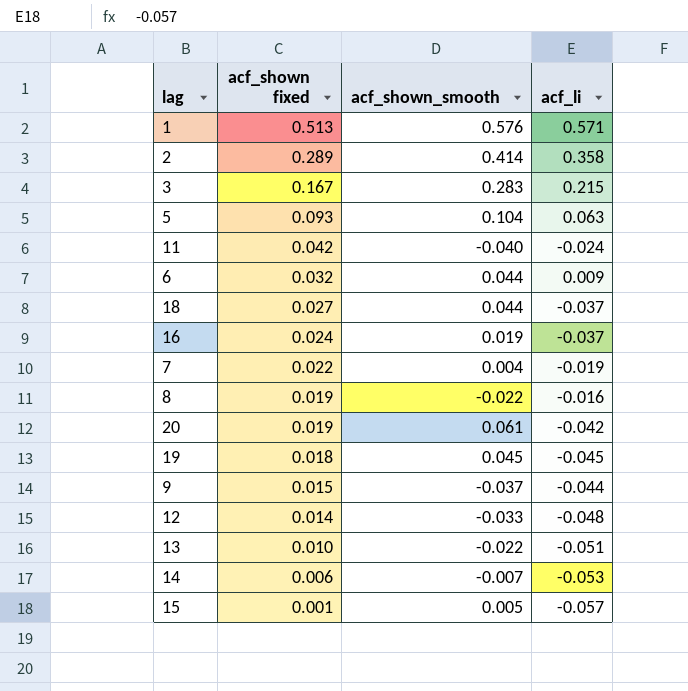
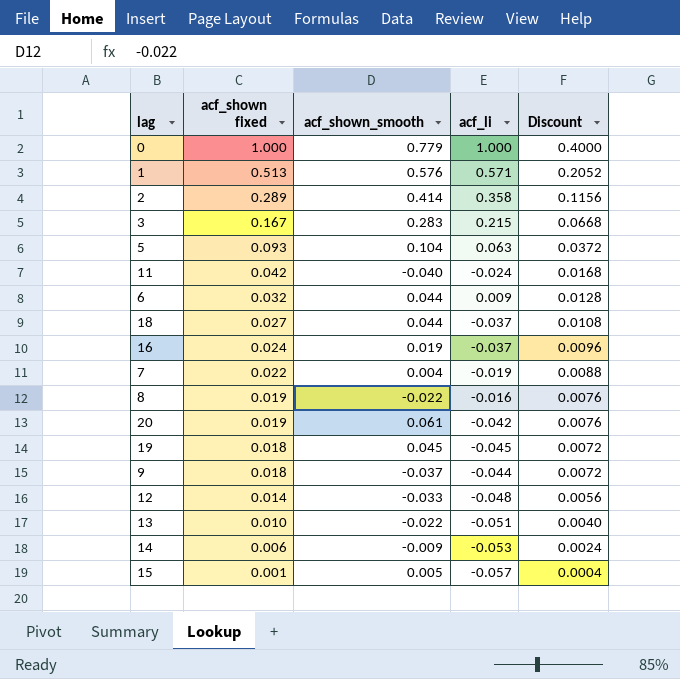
column Discount | formula: none -> [acf_shown fixed] * 0.4
row 0: none -> 1.000 | 0.779 | 1.000 | 0.4000
9 | acf_shown fixed: 0.015 -> 0.018
14 | acf_shown_smooth: -0.007 -> -0.009

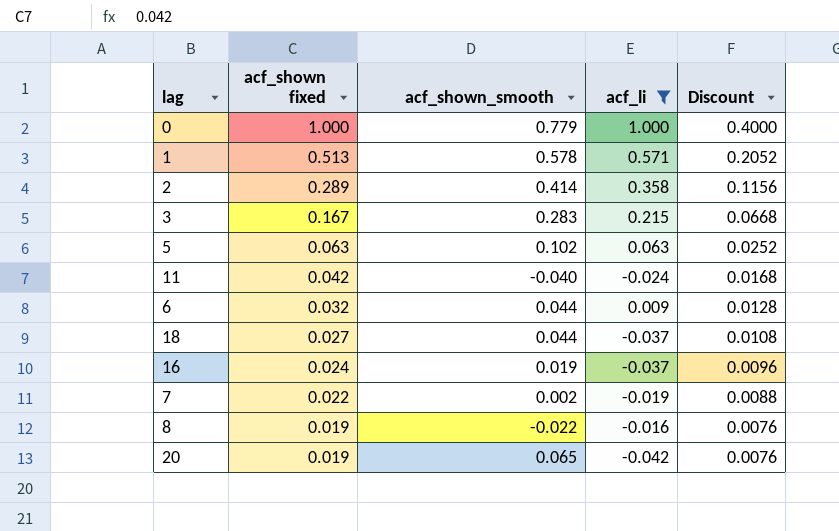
filter: none -> acf_li >= -0.042
1 | acf_shown_smooth: 0.576 -> 0.578
5 | acf_shown fixed: 0.093 -> 0.063
5 | acf_shown_smooth: 0.104 -> 0.102
5 | Discount: 0.0372 -> 0.0252
7 | acf_shown_smooth: 0.004 -> 0.002
20 | acf_shown_smooth: 0.061 -> 0.065

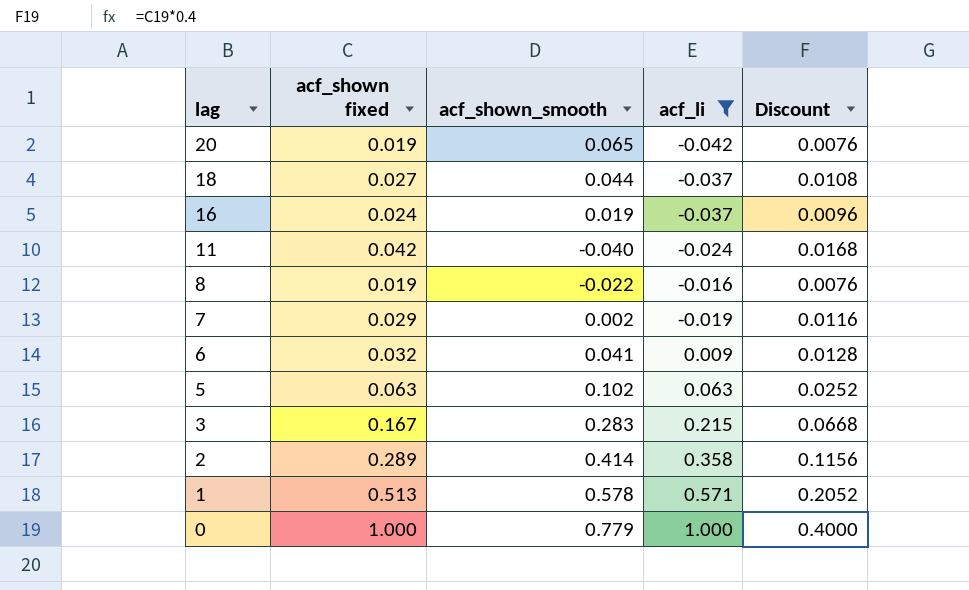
row order: acf_shown fixed descending -> lag descending
7 | acf_shown fixed: 0.022 -> 0.029
7 | Discount: 0.0088 -> 0.0116
6 | acf_shown_smooth: 0.044 -> 0.041

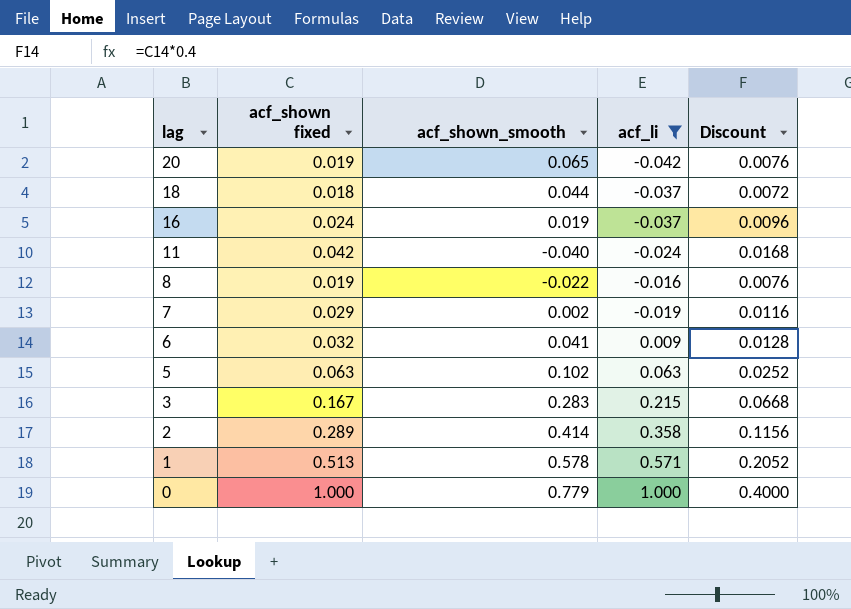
18 | acf_shown fixed: 0.027 -> 0.018
18 | Discount: 0.0108 -> 0.0072

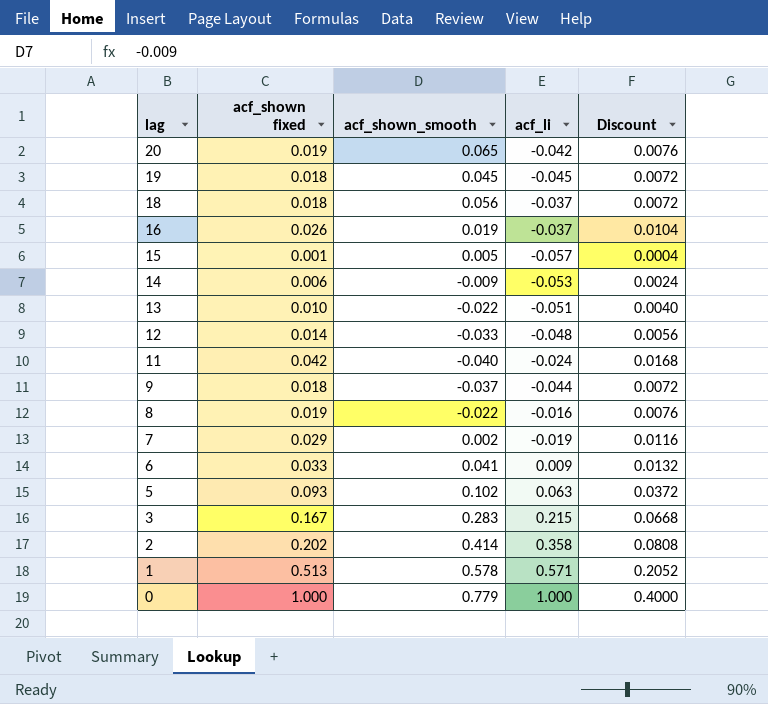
filter: acf_li >= -0.042 -> none
18 | acf_shown_smooth: 0.044 -> 0.056
16 | acf_shown fixed: 0.024 -> 0.026
16 | Discount: 0.0096 -> 0.0104
6 | acf_shown fixed: 0.032 -> 0.033
6 | Discount: 0.0128 -> 0.0132
5 | acf_shown fixed: 0.063 -> 0.093
5 | Discount: 0.0252 -> 0.0372
2 | acf_shown fixed: 0.289 -> 0.202
2 | Discount: 0.1156 -> 0.0808

